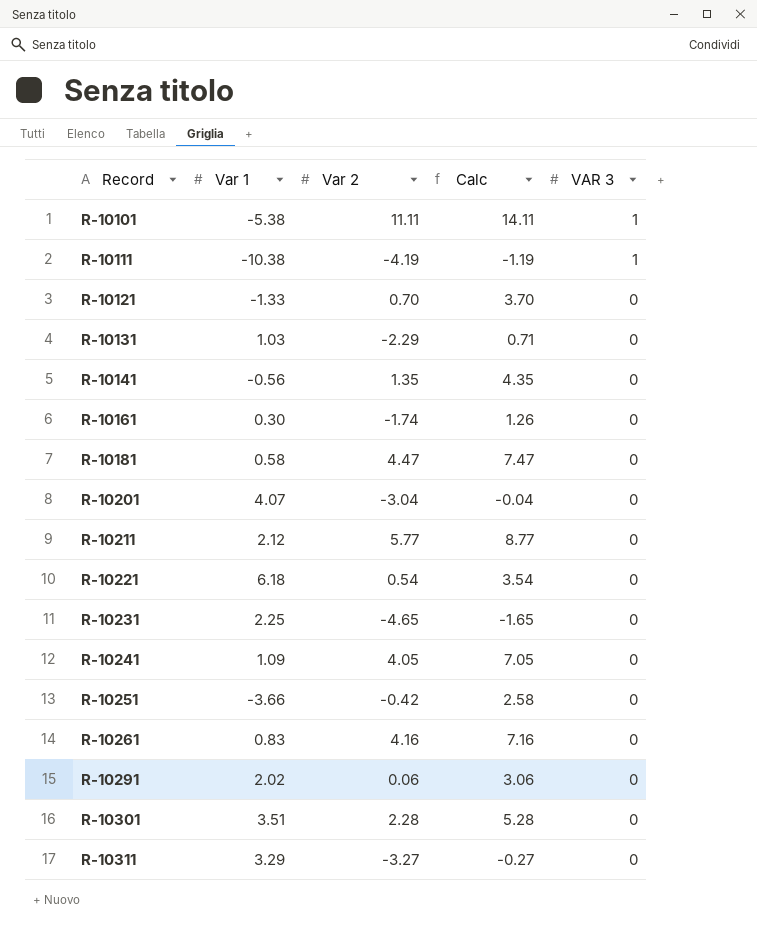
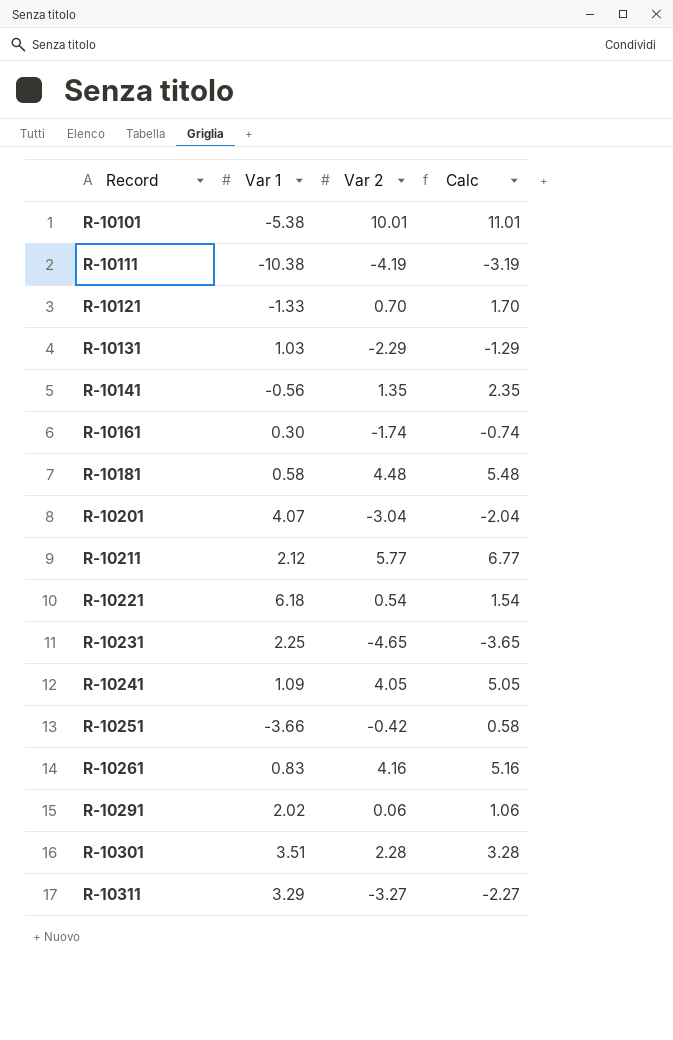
column VAR 3 | position: 5 -> none
column Calc | formula: [Var 2] + 3 -> [Var 2] + 1
R-10101 | Var 2: 11.11 -> 10.01
R-10181 | Var 2: 4.47 -> 4.48

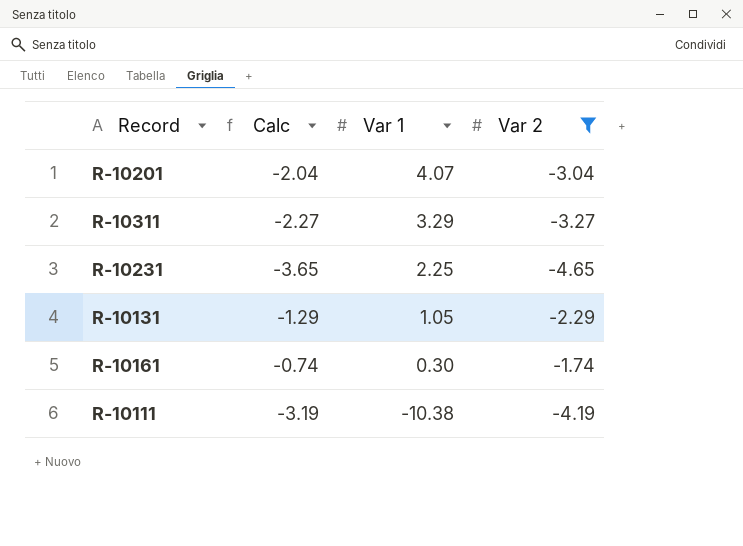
filter: none -> Var 2 <= -1.74
row order: Record ascending -> Var 1 descending
column Calc | position: 4 -> 2
R-10131 | Var 1: 1.03 -> 1.05

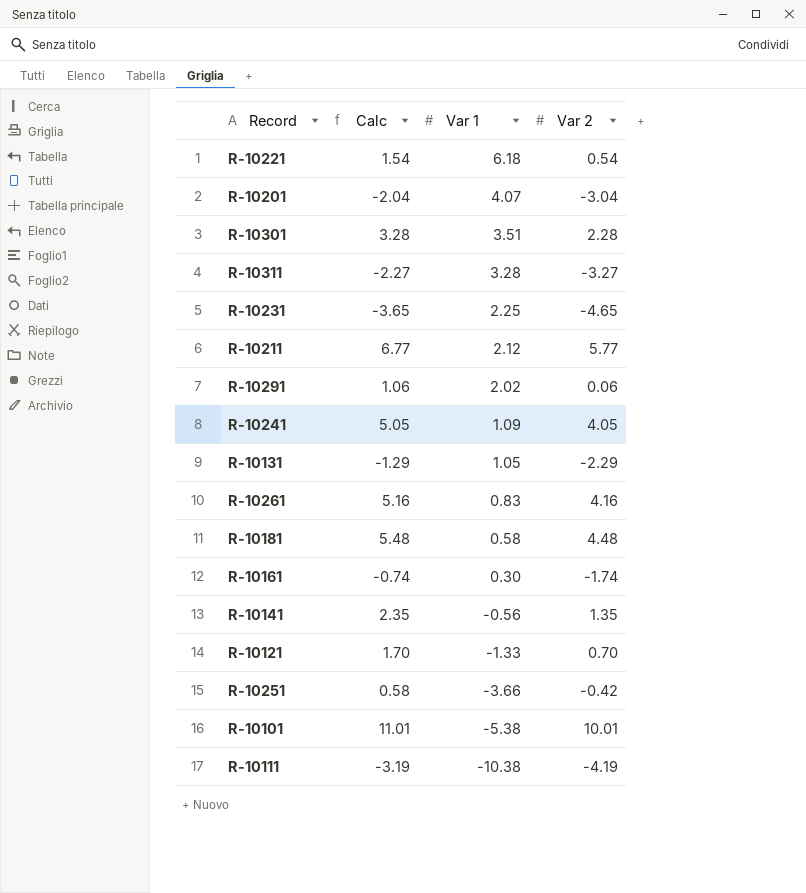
filter: Var 2 <= -1.74 -> none
R-10311 | Var 1: 3.29 -> 3.28

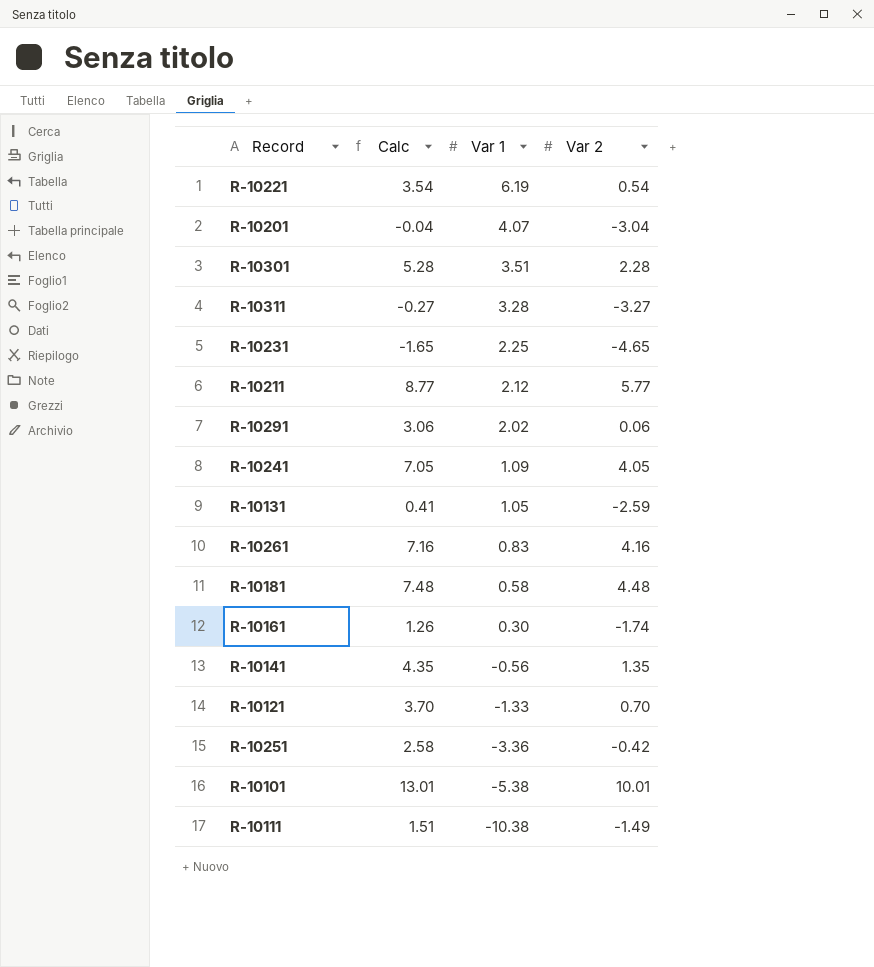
column Calc | formula: [Var 2] + 1 -> [Var 2] + 3
R-10221 | Var 1: 6.18 -> 6.19
R-10131 | Var 2: -2.29 -> -2.59
R-10251 | Var 1: -3.66 -> -3.36
R-10111 | Var 2: -4.19 -> -1.49

